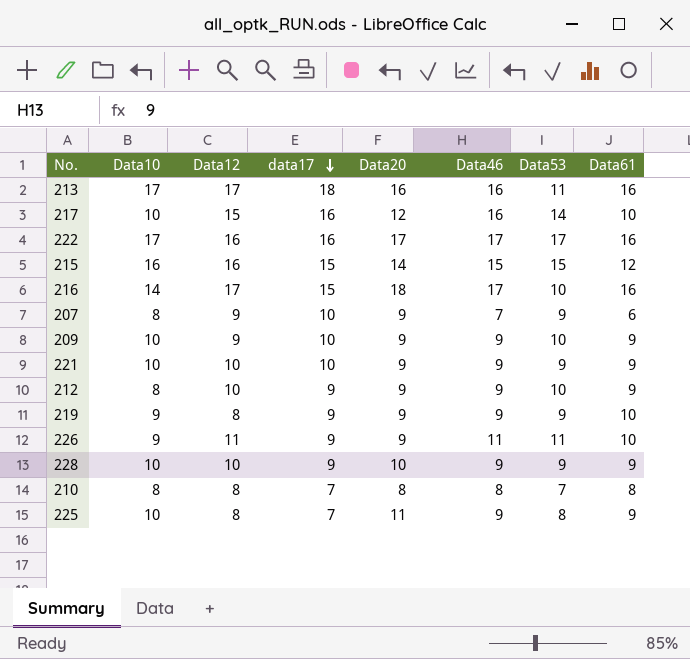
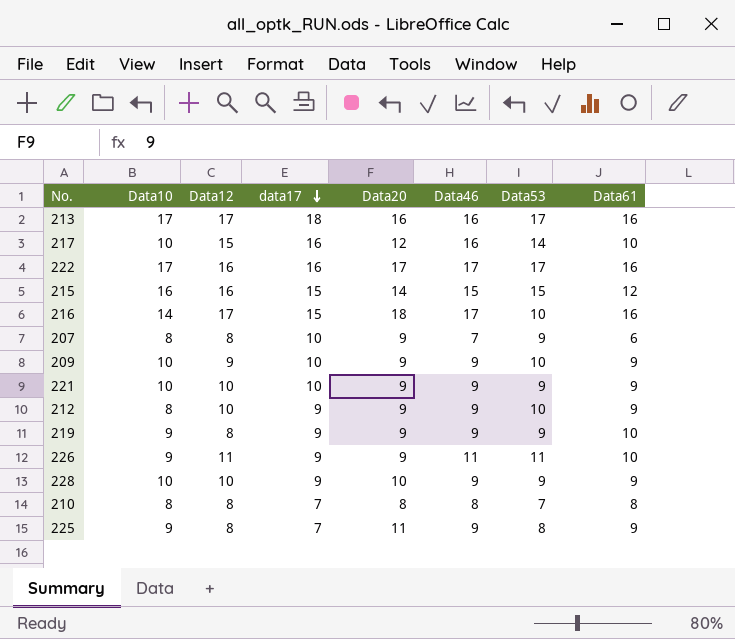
213 | Data53: 11 -> 17
207 | Data12: 9 -> 8
225 | Data10: 10 -> 9

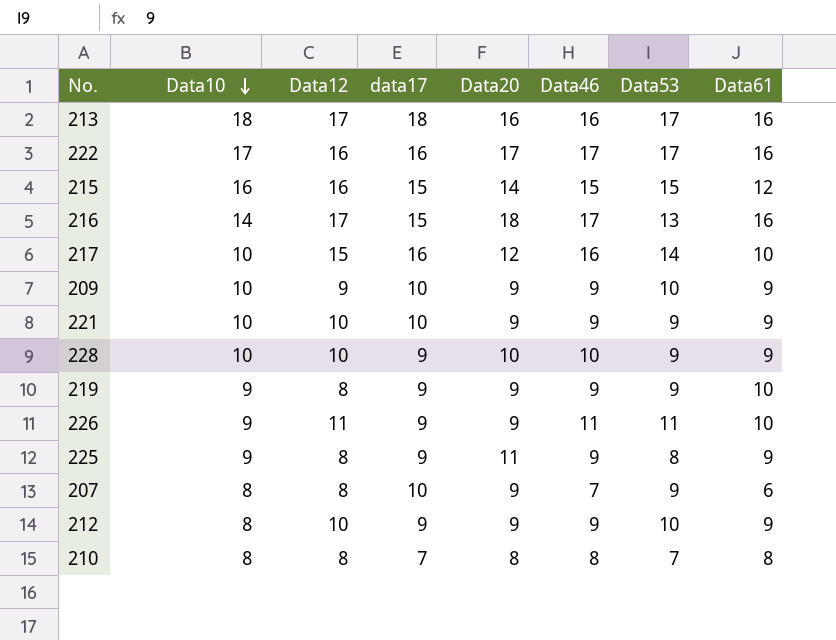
row order: data17 descending -> Data10 descending
213 | Data10: 17 -> 18
216 | Data53: 10 -> 13
228 | Data46: 9 -> 10
225 | data17: 7 -> 9

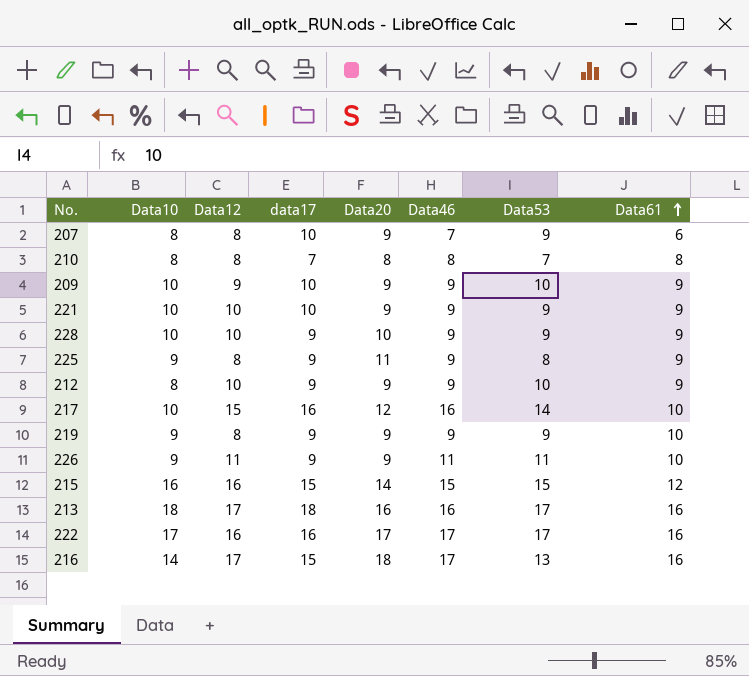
row order: Data10 descending -> Data61 ascending
228 | Data46: 10 -> 9

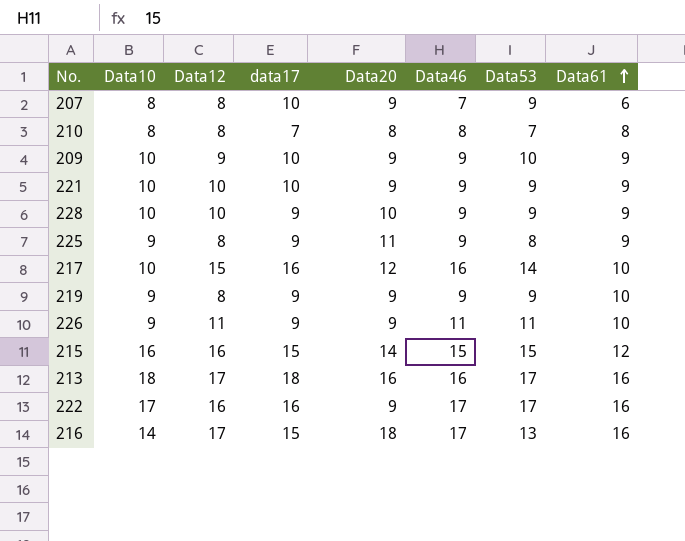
row 212: 8 | 10 | 9 | 9 | 9 | 10 | 9 -> none
222 | Data20: 17 -> 9

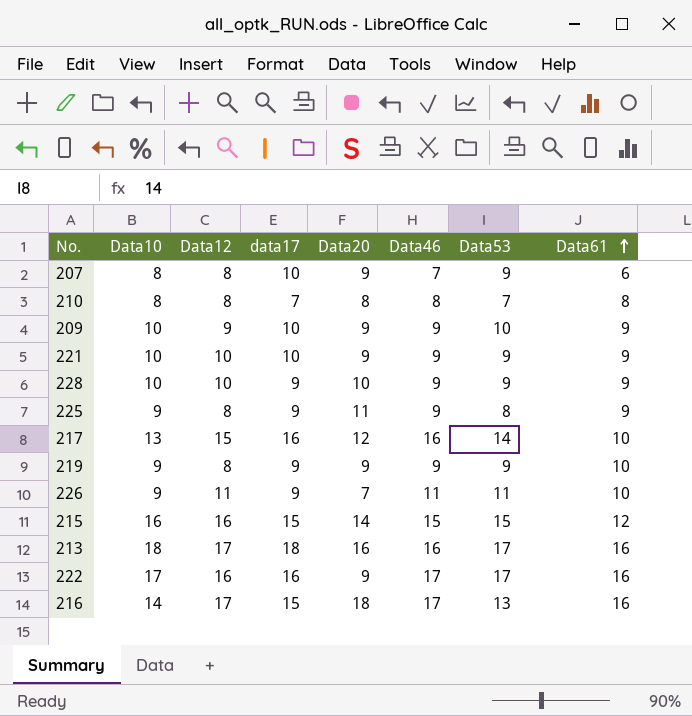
217 | Data10: 10 -> 13
226 | Data20: 9 -> 7

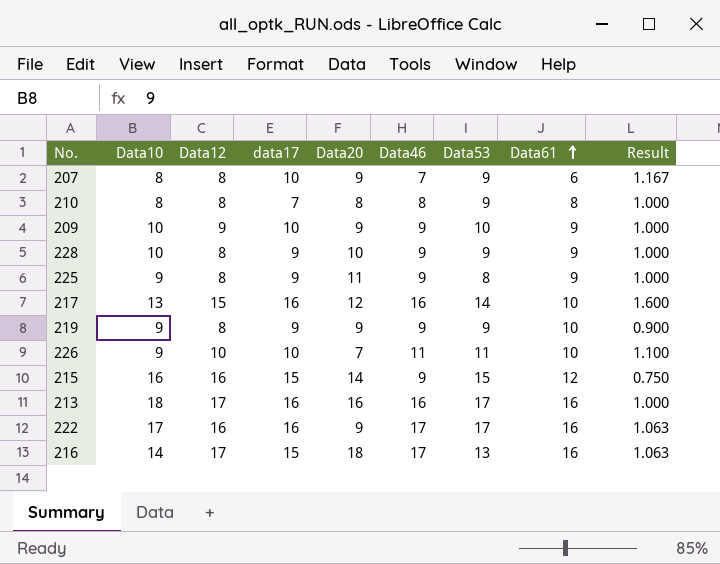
column Result | formula: none -> [Data46] / [Data61]
row 221: 10 | 10 | 10 | 9 | 9 | 9 | 9 -> none
210 | Data53: 7 -> 9
228 | Data12: 10 -> 8
226 | Data12: 11 -> 10
226 | data17: 9 -> 10
215 | Data46: 15 -> 9
213 | data17: 18 -> 16

